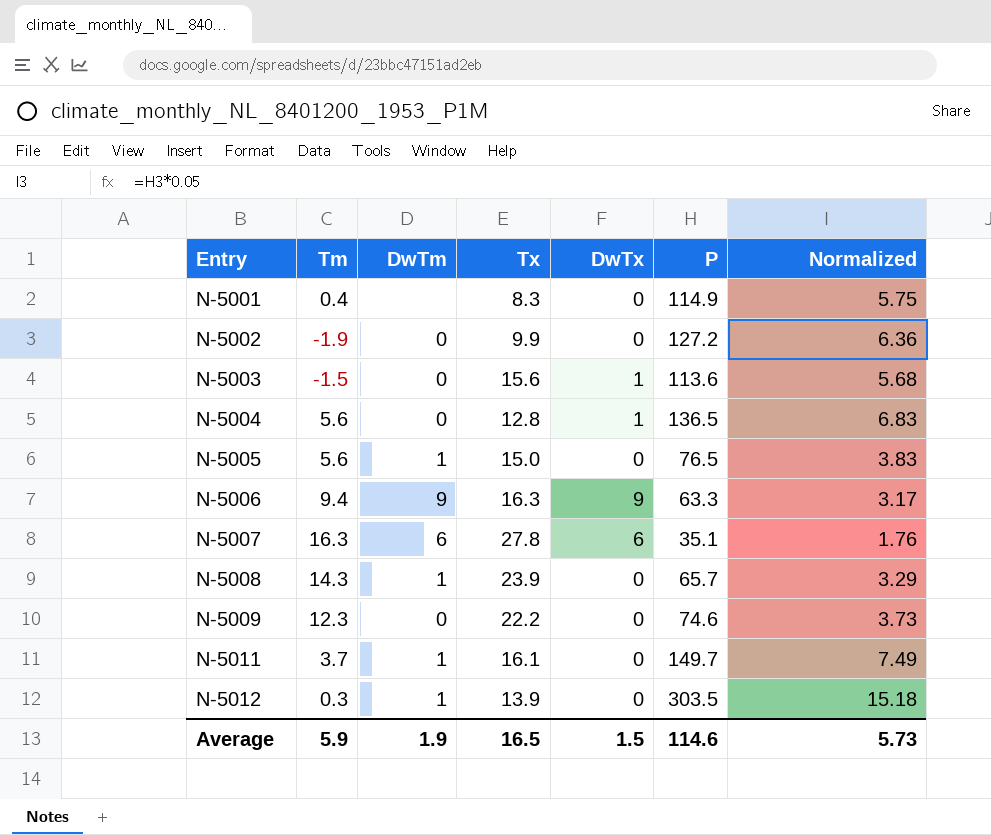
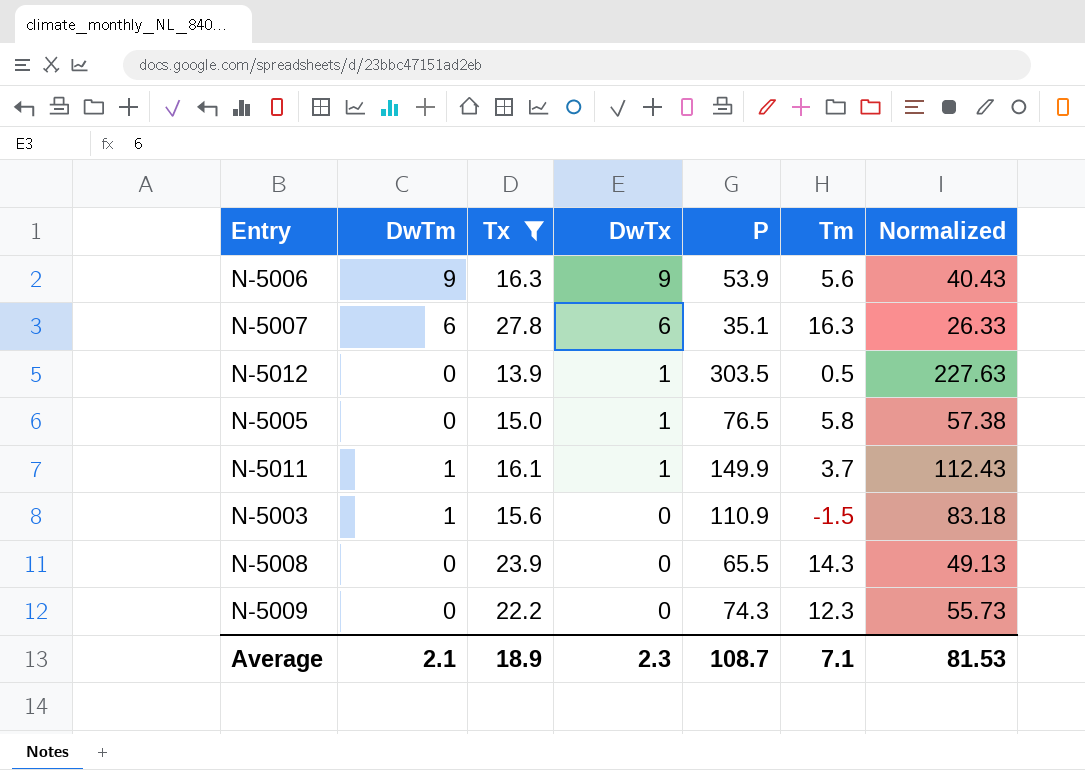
filter: none -> Tx >= 13.9
row order: Entry ascending -> DwTx descending
column Tm | position: 2 -> 6
column Normalized | formula: [P] * 0.05 -> [P] * 0.75
N-5006 | P: 63.3 -> 53.9
N-5006 | Tm: 9.4 -> 5.6
N-5012 | DwTm: 1 -> 0
N-5012 | DwTx: 0 -> 1
N-5012 | Tm: 0.3 -> 0.5
N-5005 | DwTm: 1 -> 0
N-5005 | DwTx: 0 -> 1
N-5005 | Tm: 5.6 -> 5.8
N-5011 | DwTx: 0 -> 1
N-5011 | P: 149.7 -> 149.9
N-5003 | DwTm: 0 -> 1
N-5003 | DwTx: 1 -> 0
N-5003 | P: 113.6 -> 110.9
N-5008 | DwTm: 1 -> 0
N-5008 | P: 65.7 -> 65.5
N-5009 | P: 74.6 -> 74.3
Average | DwTm: 1.9 -> 2.1
Average | Tx: 16.5 -> 18.9
Average | DwTx: 1.5 -> 2.3
Average | P: 114.6 -> 108.7
Average | Tm: 5.9 -> 7.1
Average | Normalized: 5.73 -> 81.53

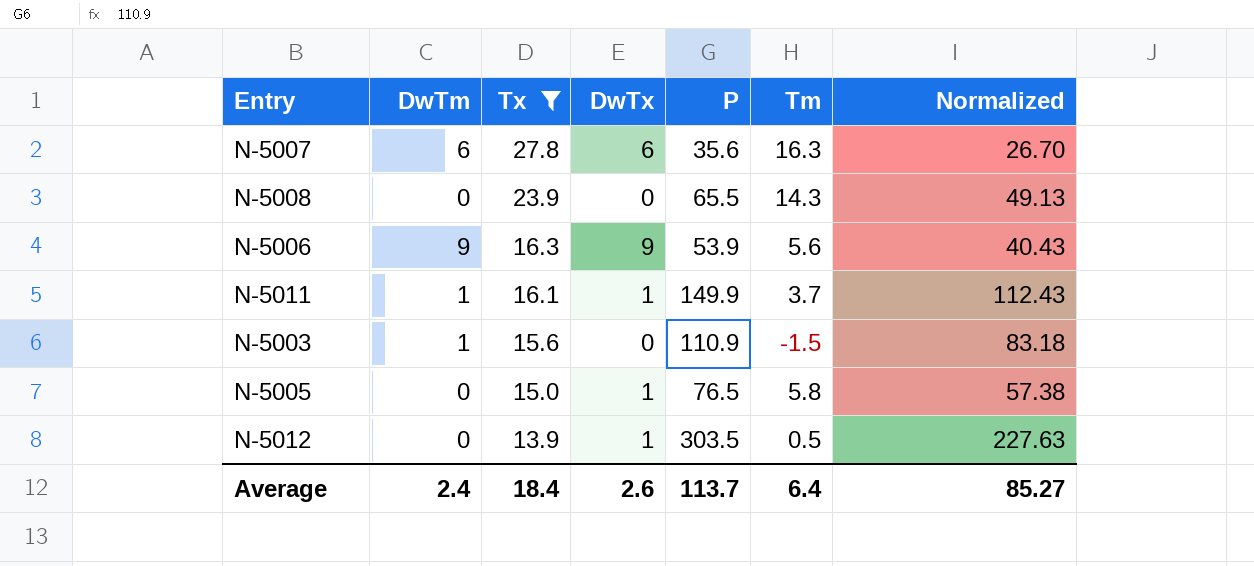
row order: DwTx descending -> Tx descending
row N-5009: 0 | 22.2 | 0 | 74.3 | 12.3 | 55.73 -> none
N-5007 | P: 35.1 -> 35.6
N-5007 | Normalized: 26.33 -> 26.70
Average | DwTm: 2.1 -> 2.4
Average | Tx: 18.9 -> 18.4
Average | DwTx: 2.3 -> 2.6
Average | P: 108.7 -> 113.7
Average | Tm: 7.1 -> 6.4
Average | Normalized: 81.53 -> 85.27

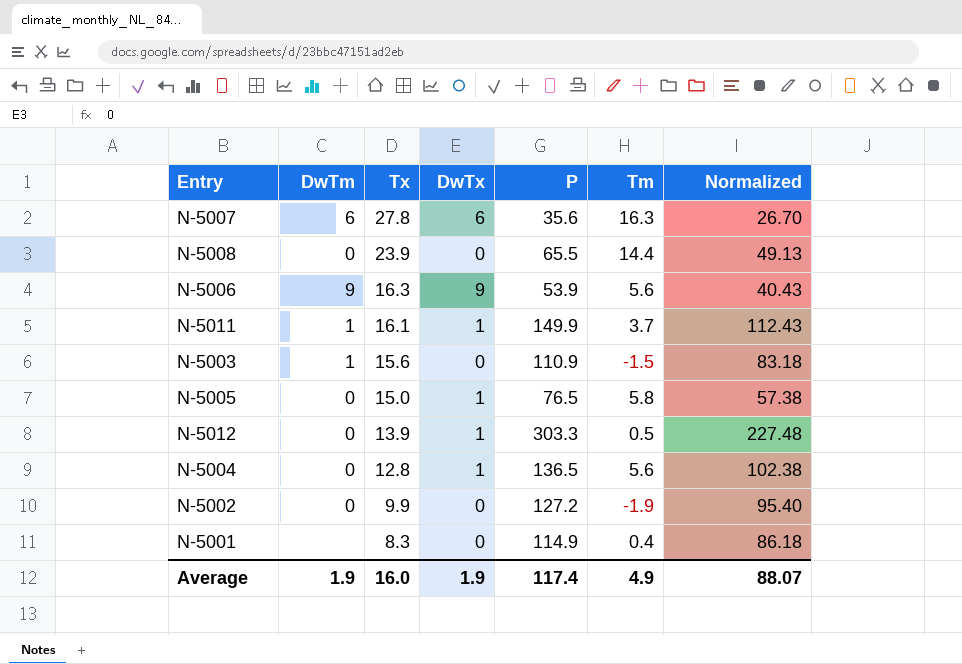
filter: Tx >= 13.9 -> none
N-5008 | Tm: 14.3 -> 14.4
N-5012 | P: 303.5 -> 303.3
N-5012 | Normalized: 227.63 -> 227.48
Average | DwTm: 2.4 -> 1.9
Average | Tx: 18.4 -> 16.0
Average | DwTx: 2.6 -> 1.9
Average | P: 113.7 -> 117.4
Average | Tm: 6.4 -> 4.9
Average | Normalized: 85.27 -> 88.07

